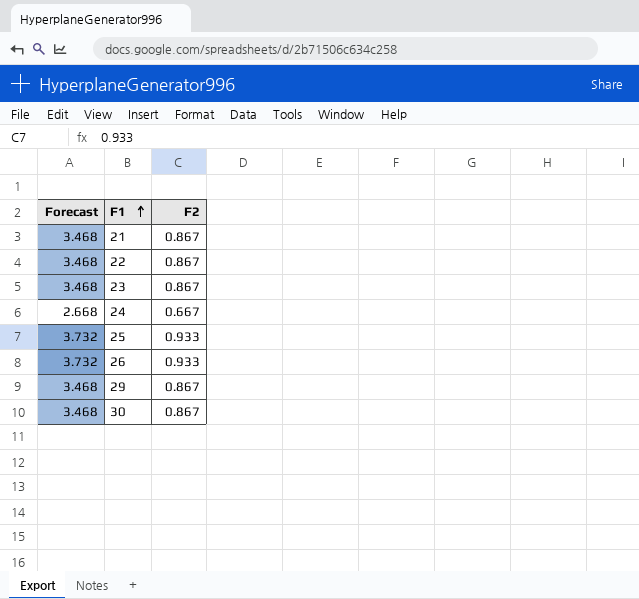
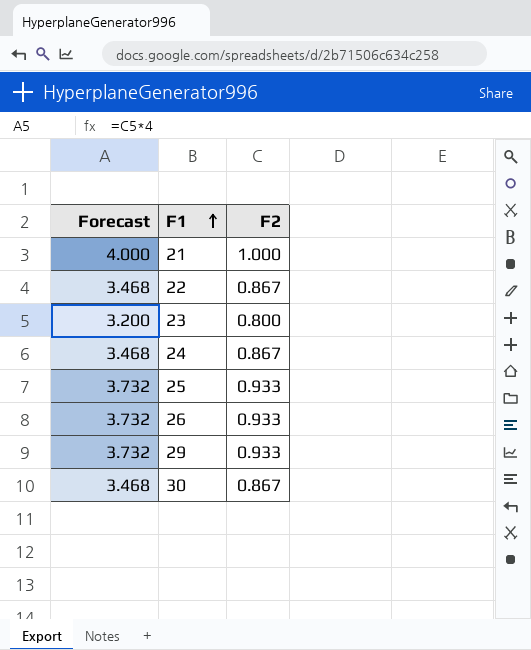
21 | Forecast: 3.468 -> 4.000
21 | F2: 0.867 -> 1.000
23 | Forecast: 3.468 -> 3.200
23 | F2: 0.867 -> 0.800
24 | Forecast: 2.668 -> 3.468
24 | F2: 0.667 -> 0.867
29 | Forecast: 3.468 -> 3.732
29 | F2: 0.867 -> 0.933

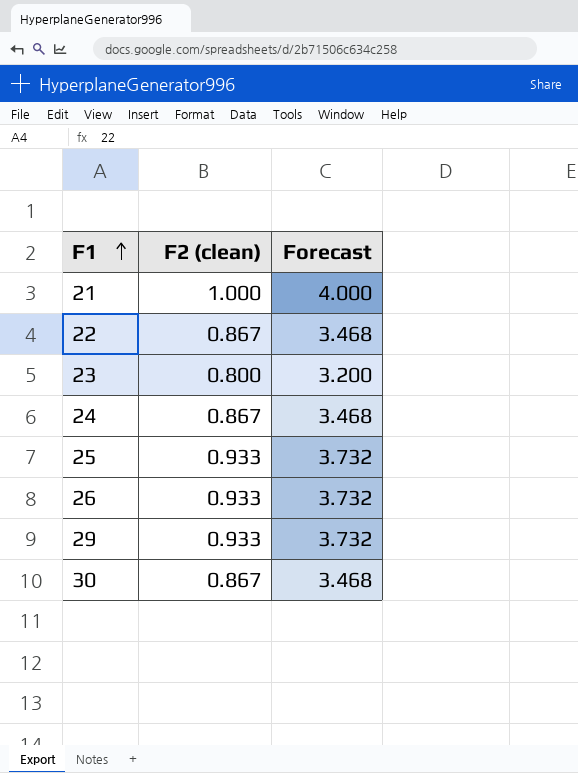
column name: F2 -> F2 (clean)
column Forecast | position: 1 -> 3

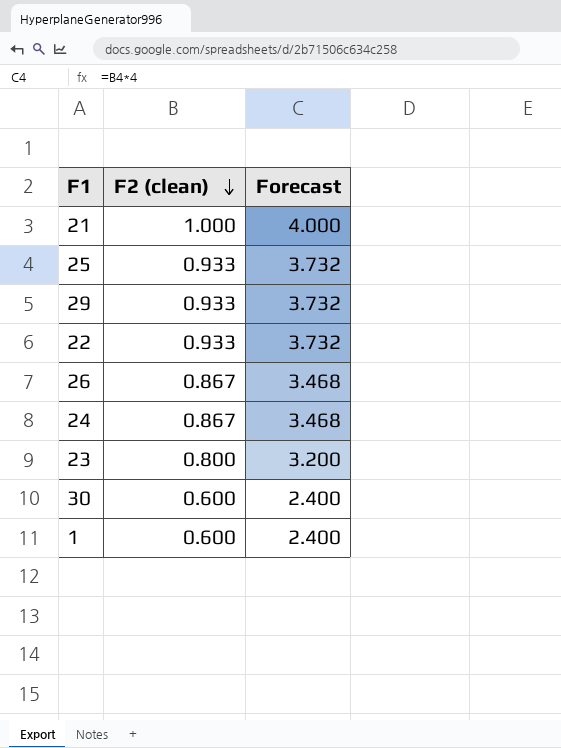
row order: F1 ascending -> F2 (clean) descending
22 | F2 (clean): 0.867 -> 0.933
22 | Forecast: 3.468 -> 3.732
26 | F2 (clean): 0.933 -> 0.867
26 | Forecast: 3.732 -> 3.468
30 | F2 (clean): 0.867 -> 0.600
30 | Forecast: 3.468 -> 2.400
row 1: none -> 0.600 | 2.400

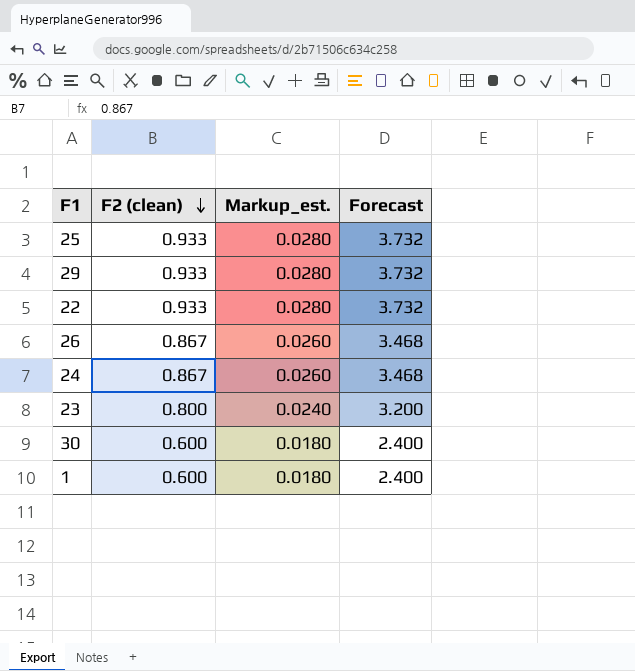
column Markup_est. | formula: none -> [F2 (clean)] * 0.03
row 21: 1.000 | 4.000 -> none

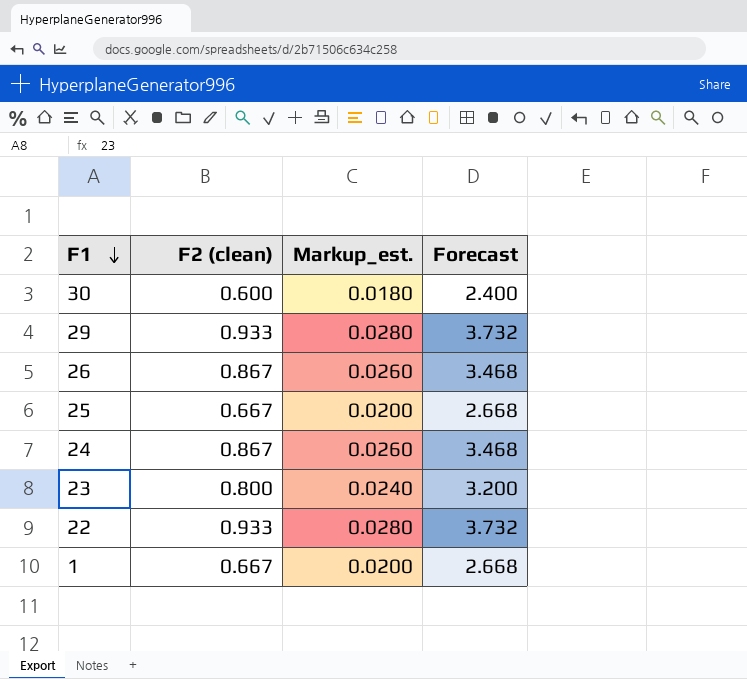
row order: F2 (clean) descending -> F1 descending
25 | F2 (clean): 0.933 -> 0.667
25 | Markup_est.: 0.0280 -> 0.0200
25 | Forecast: 3.732 -> 2.668
1 | F2 (clean): 0.600 -> 0.667
1 | Markup_est.: 0.0180 -> 0.0200
1 | Forecast: 2.400 -> 2.668

